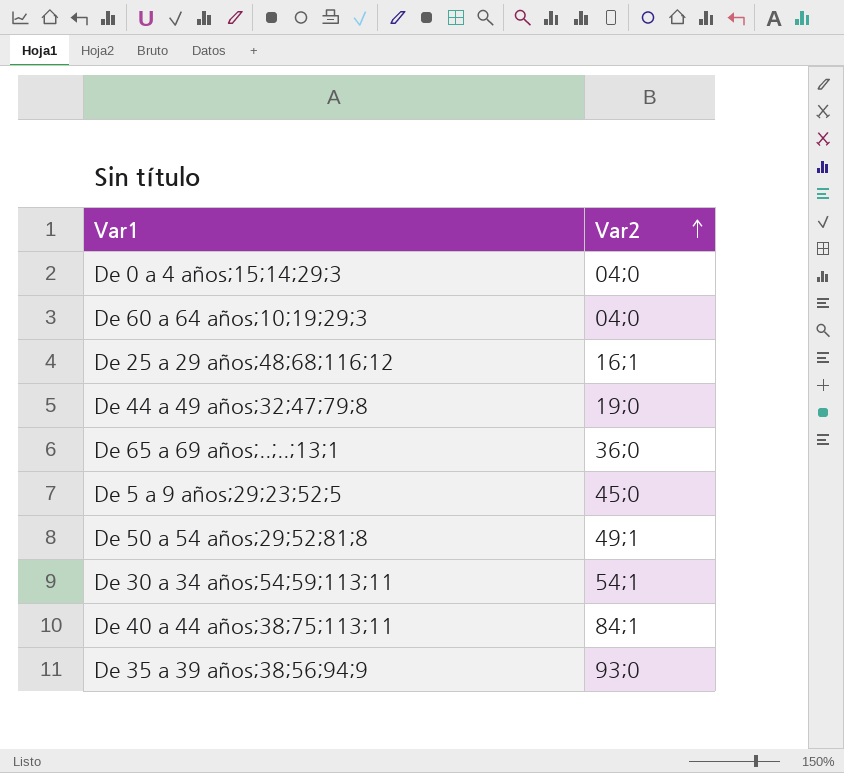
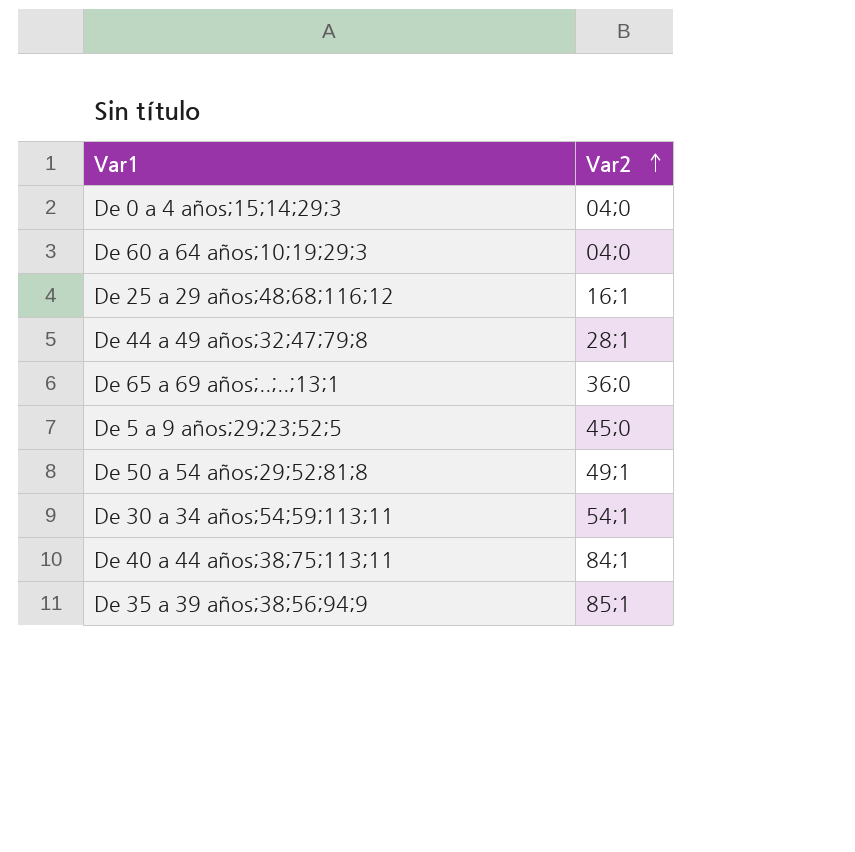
De 44 a 49 años;32;47;79;8 | Var2: 19;0 -> 28;1
De 35 a 39 años;38;56;94;9 | Var2: 93;0 -> 85;1

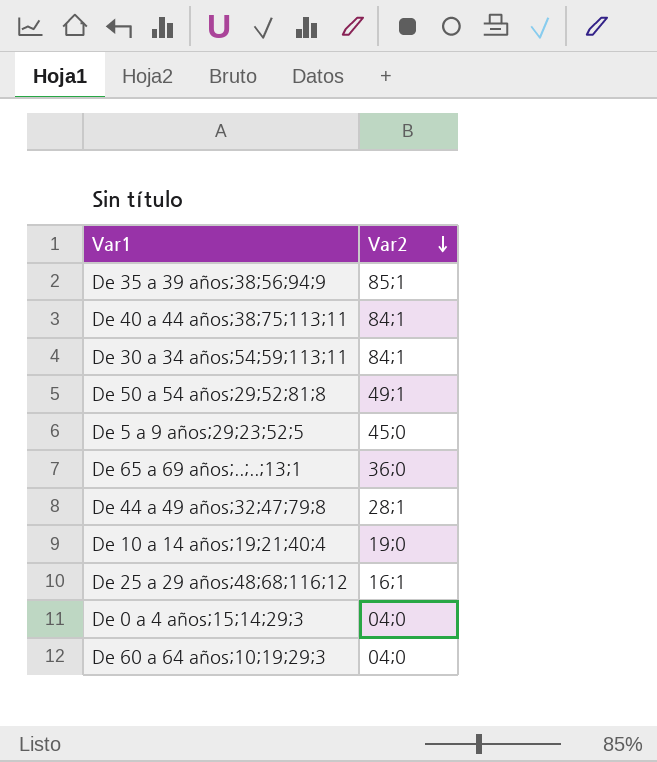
row order: Var2 ascending -> Var2 descending
De 30 a 34 años;54;59;113;11 | Var2: 54;1 -> 84;1
row De 10 a 14 años;19;21;40;4: none -> 19;0

